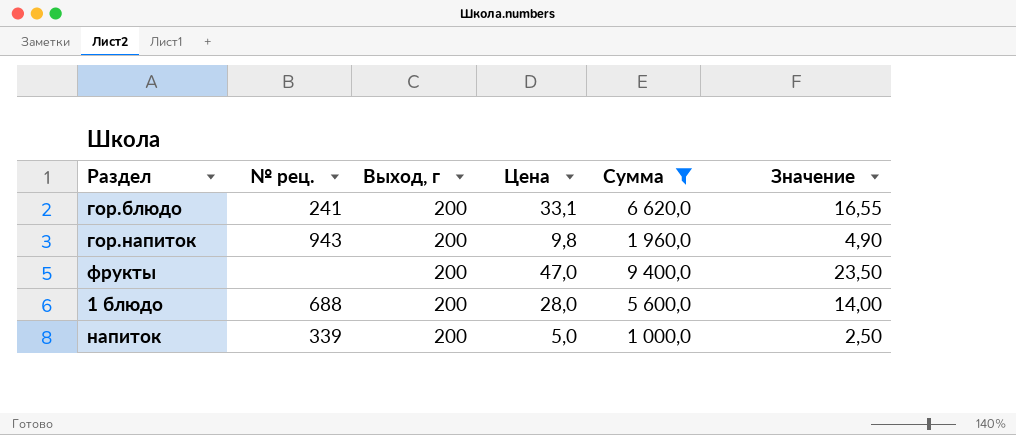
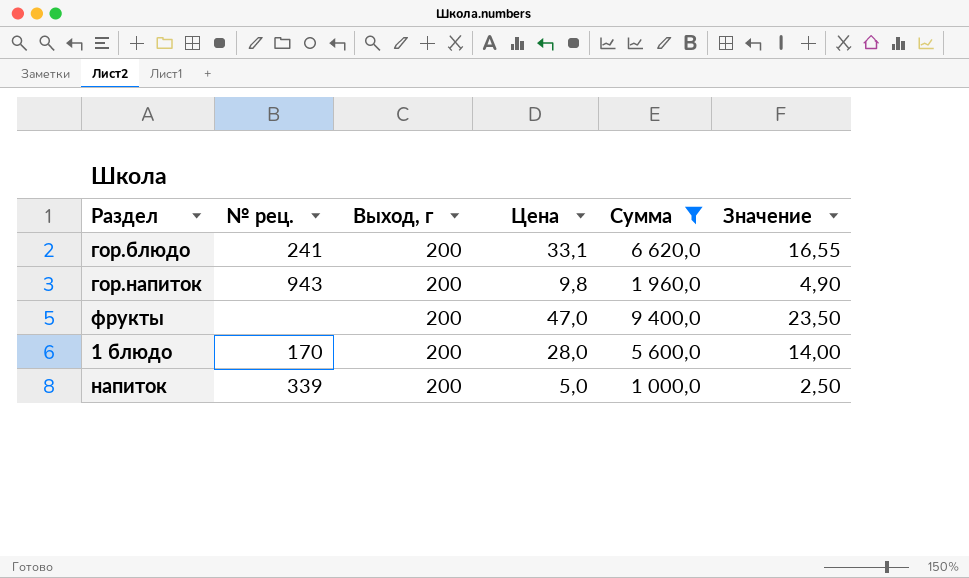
1 блюдо | № рец.: 688 -> 170

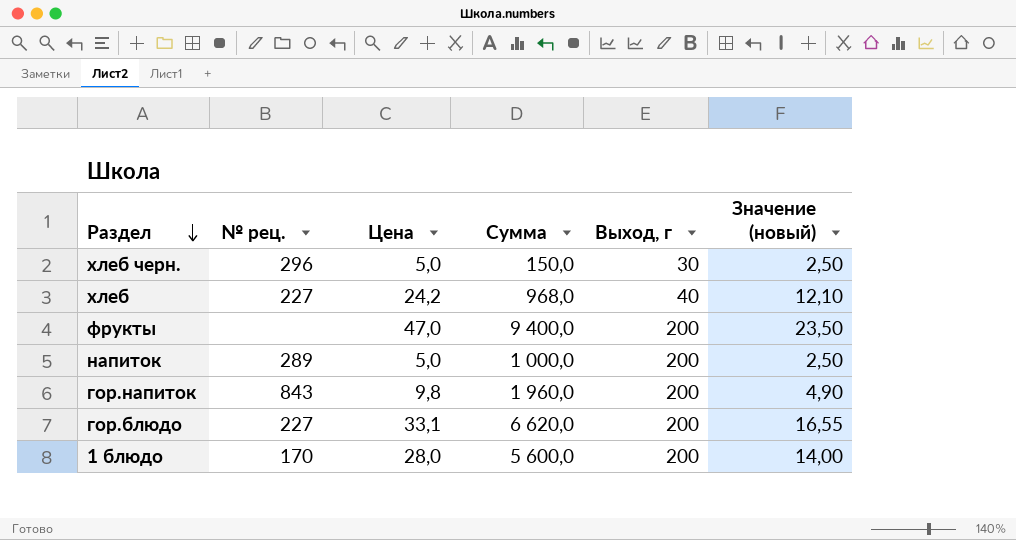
filter: Сумма >= 1 000,0 -> none
row order: none -> Раздел descending
column Выход, г | position: 3 -> 5
column name: Значение -> Значение (новый)
напиток | № рец.: 339 -> 289
гор.напиток | № рец.: 943 -> 843
гор.блюдо | № рец.: 241 -> 227

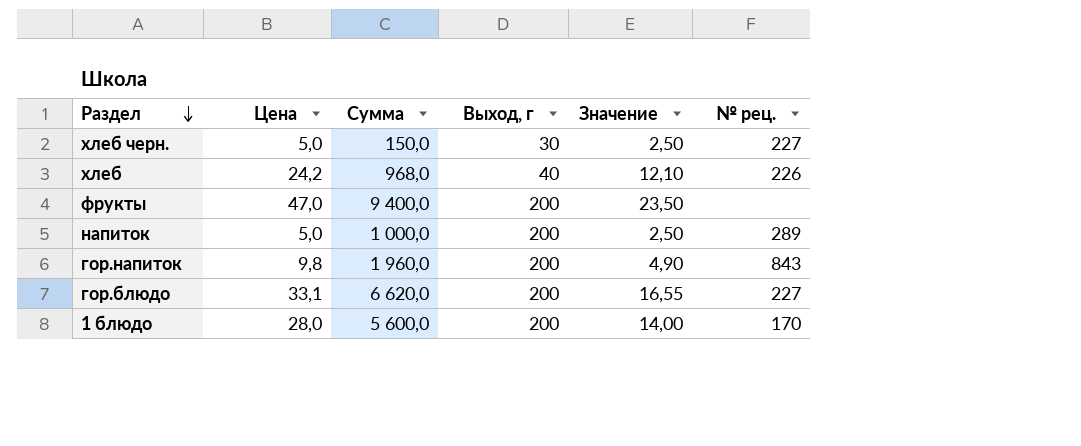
column name: Значение (новый) -> Значение
column № рец. | position: 2 -> 6
хлеб черн. | № рец.: 296 -> 227
хлеб | № рец.: 227 -> 226

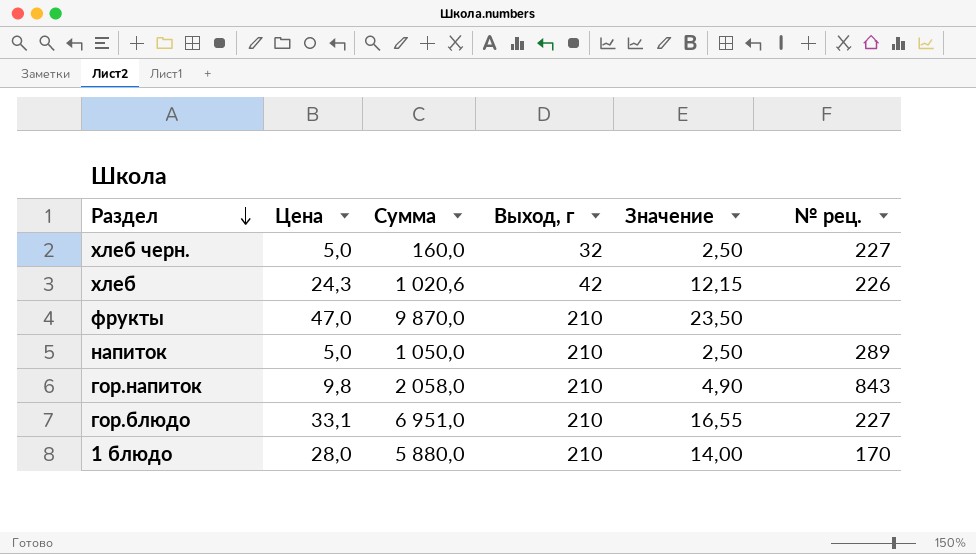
хлеб черн. | Сумма: 150,0 -> 160,0
хлеб черн. | Выход, г: 30 -> 32
хлеб | Цена: 24,2 -> 24,3
хлеб | Сумма: 968,0 -> 1 020,6
хлеб | Выход, г: 40 -> 42
хлеб | Значение: 12,10 -> 12,15
фрукты | Сумма: 9 400,0 -> 9 870,0
фрукты | Выход, г: 200 -> 210
напиток | Сумма: 1 000,0 -> 1 050,0
напиток | Выход, г: 200 -> 210
гор.напиток | Сумма: 1 960,0 -> 2 058,0
гор.напиток | Выход, г: 200 -> 210
гор.блюдо | Сумма: 6 620,0 -> 6 951,0
гор.блюдо | Выход, г: 200 -> 210
1 блюдо | Сумма: 5 600,0 -> 5 880,0
1 блюдо | Выход, г: 200 -> 210

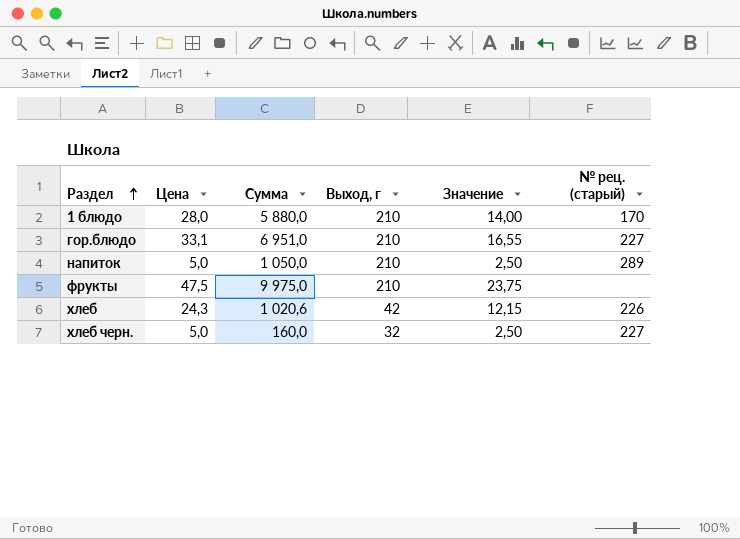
row order: Раздел descending -> Раздел ascending
column name: № рец. -> № рец. (старый)
row гор.напиток: 9,8 | 2 058,0 | 210 | 4,90 | 843 -> none
фрукты | Цена: 47,0 -> 47,5
фрукты | Сумма: 9 870,0 -> 9 975,0
фрукты | Значение: 23,50 -> 23,75

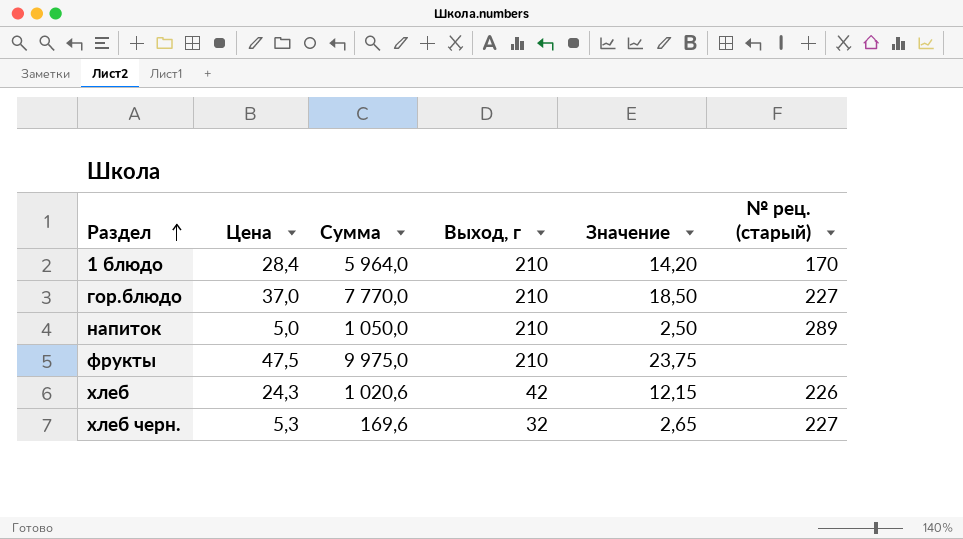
1 блюдо | Цена: 28,0 -> 28,4
1 блюдо | Сумма: 5 880,0 -> 5 964,0
1 блюдо | Значение: 14,00 -> 14,20
гор.блюдо | Цена: 33,1 -> 37,0
гор.блюдо | Сумма: 6 951,0 -> 7 770,0
гор.блюдо | Значение: 16,55 -> 18,50
хлеб черн. | Цена: 5,0 -> 5,3
хлеб черн. | Сумма: 160,0 -> 169,6
хлеб черн. | Значение: 2,50 -> 2,65

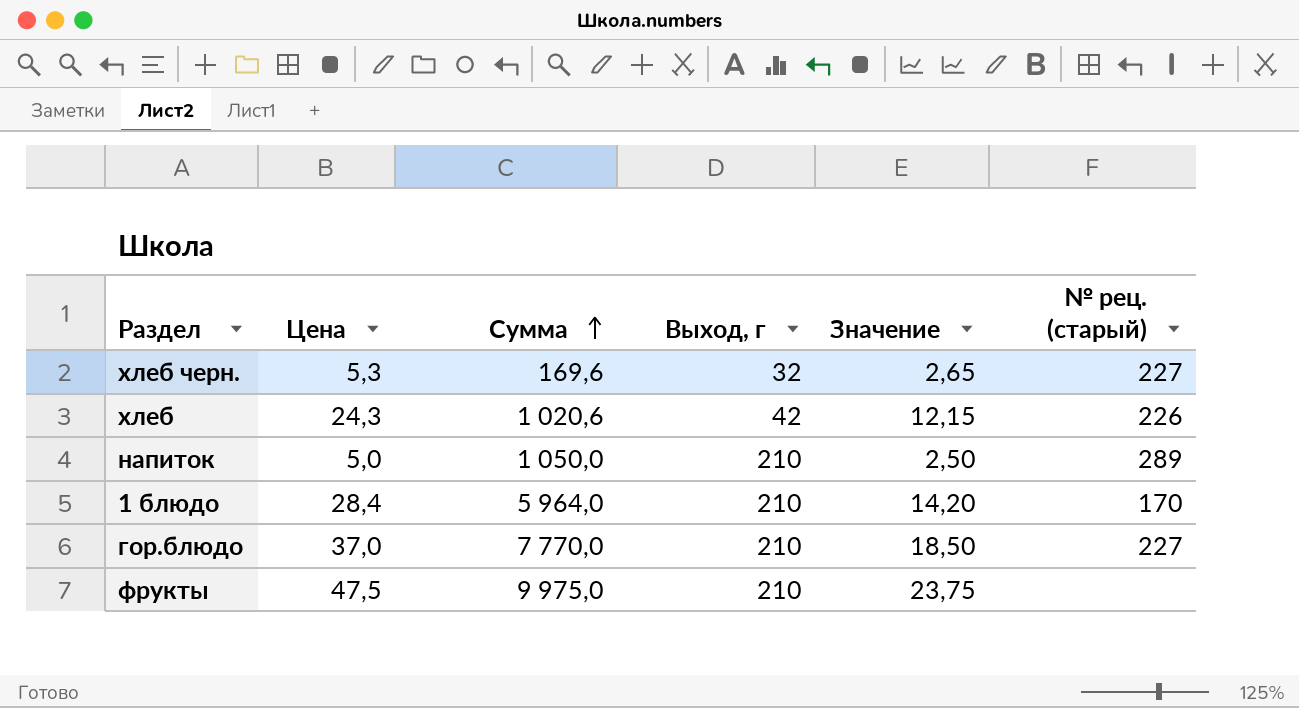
row order: Раздел ascending -> Сумма ascending

